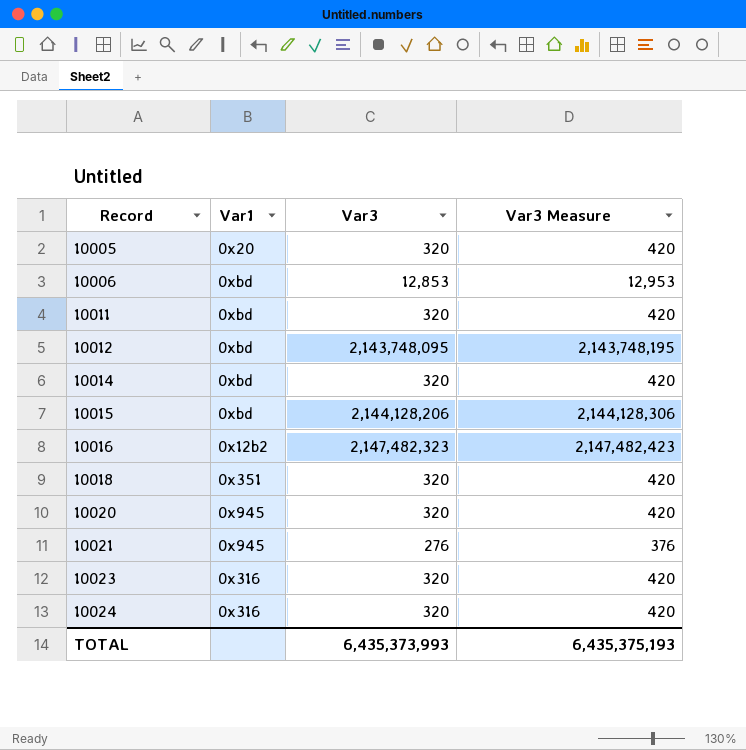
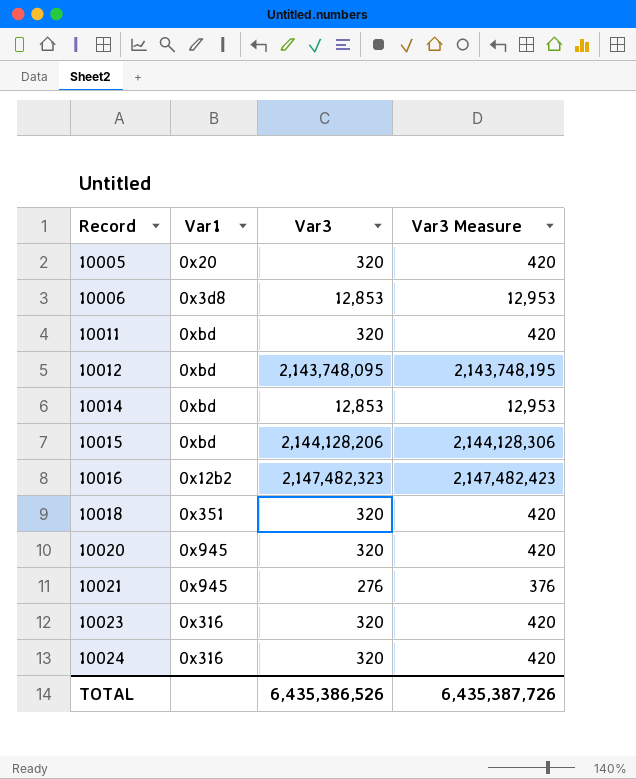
10006 | Var1: 0xbd -> 0x3d8
10014 | Var3: 320 -> 12,853
10014 | Var3 Measure: 420 -> 12,953
TOTAL | Var3: 6,435,373,993 -> 6,435,386,526
TOTAL | Var3 Measure: 6,435,375,193 -> 6,435,387,726

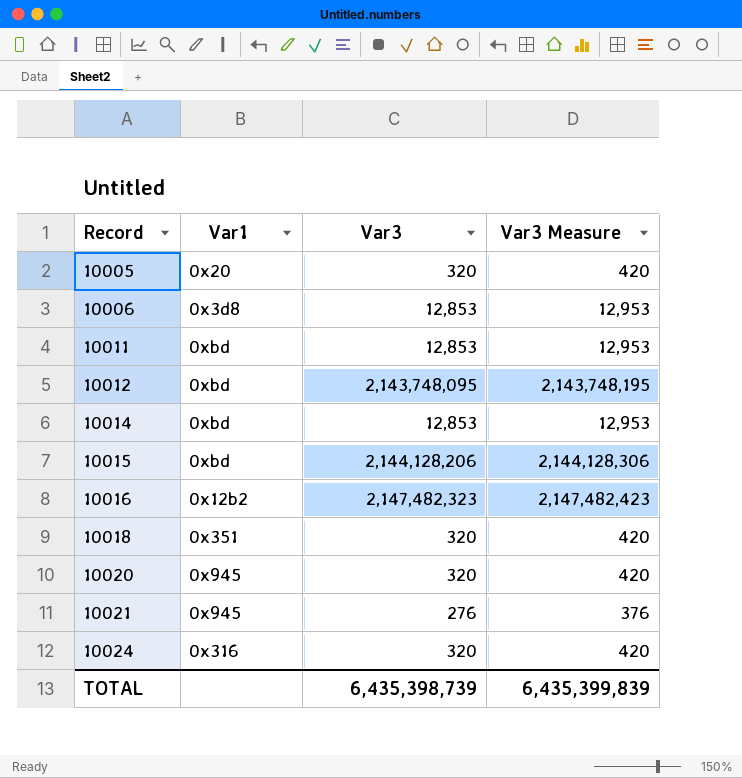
row 10023: 0x316 | 320 | 420 -> none
10011 | Var3: 320 -> 12,853
10011 | Var3 Measure: 420 -> 12,953
TOTAL | Var3: 6,435,386,526 -> 6,435,398,739
TOTAL | Var3 Measure: 6,435,387,726 -> 6,435,399,839

